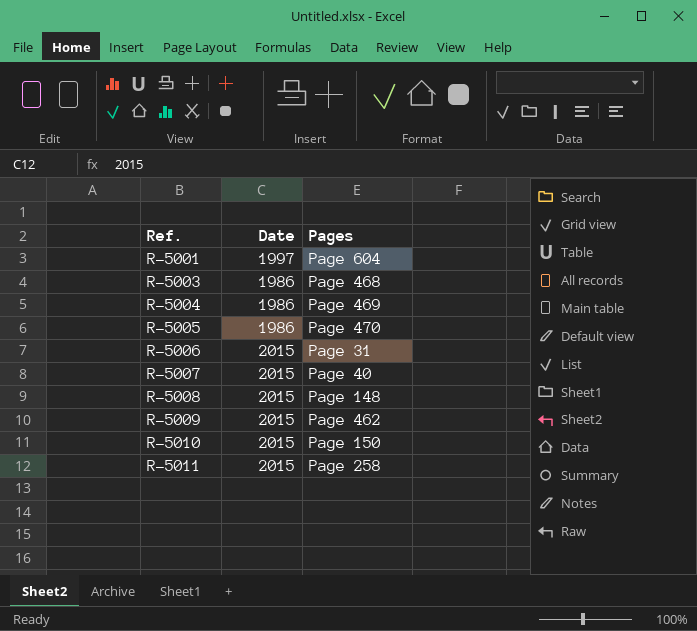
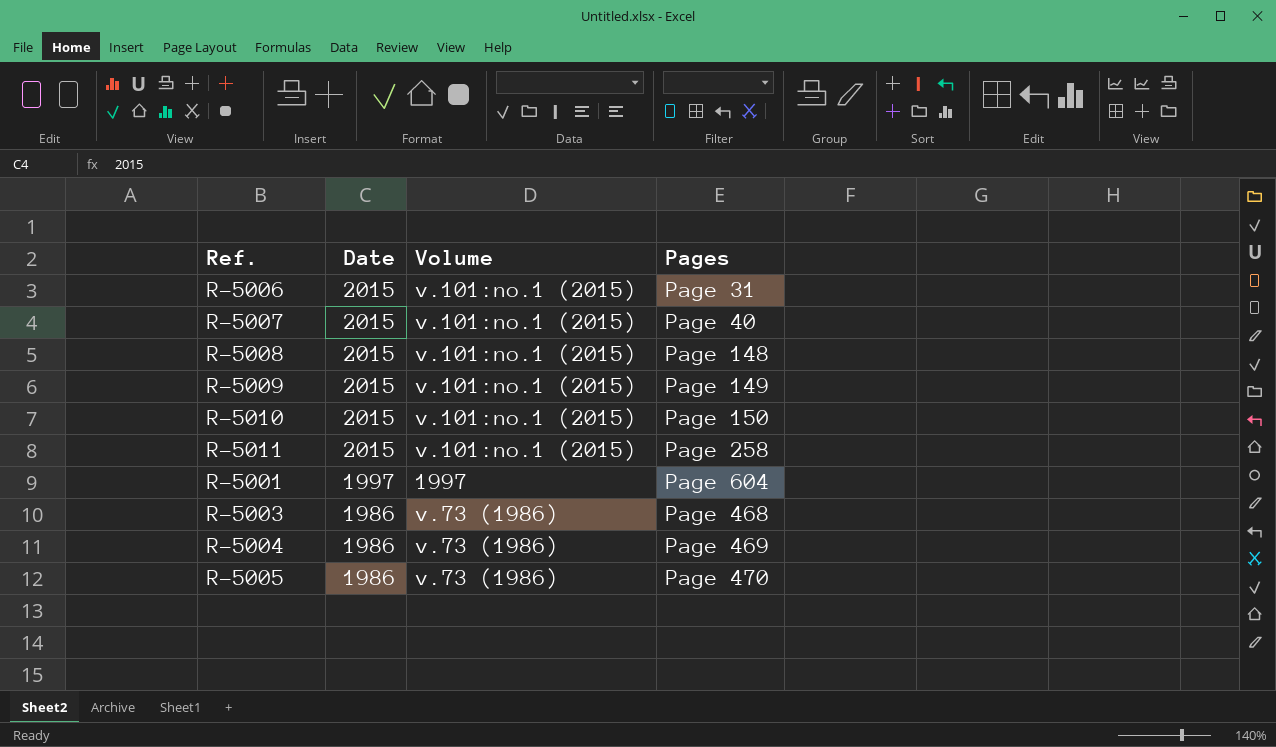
row order: Ref. ascending -> Date descending
column Volume | position: none -> 3
R-5009 | Pages: Page 462 -> Page 149

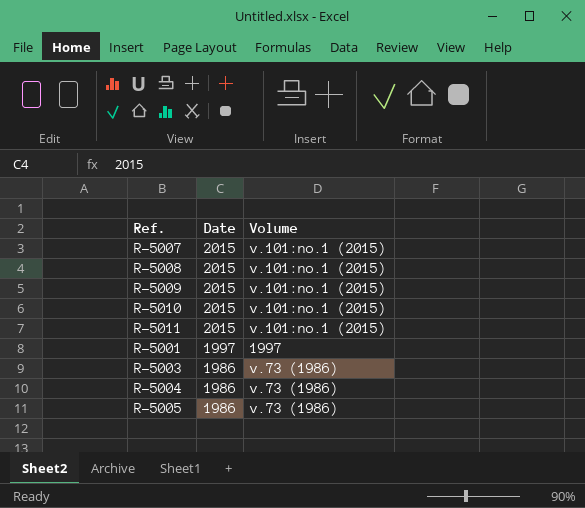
column Pages | position: 4 -> none
row R-5006: 2015 | v.101:no.1 (2015) | Page 31 -> none

